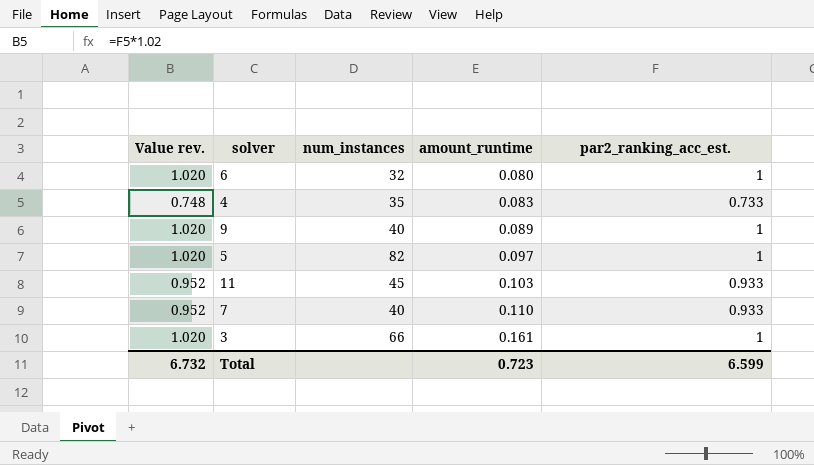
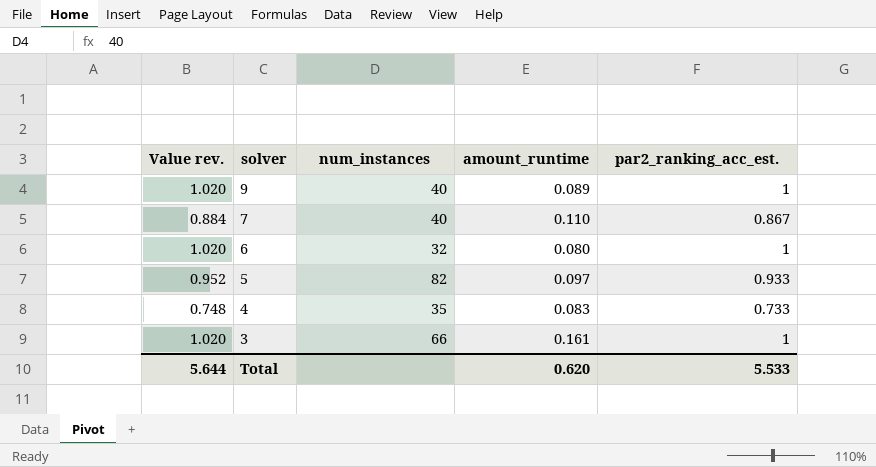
row order: amount_runtime ascending -> solver descending
row 11: 0.952 | 45 | 0.103 | 0.933 -> none
7 | Value rev.: 0.952 -> 0.884
7 | par2_ranking_acc_est.: 0.933 -> 0.867
5 | Value rev.: 1.020 -> 0.952
5 | par2_ranking_acc_est.: 1 -> 0.933
Total | Value rev.: 6.732 -> 5.644
Total | amount_runtime: 0.723 -> 0.620
Total | par2_ranking_acc_est.: 6.599 -> 5.533

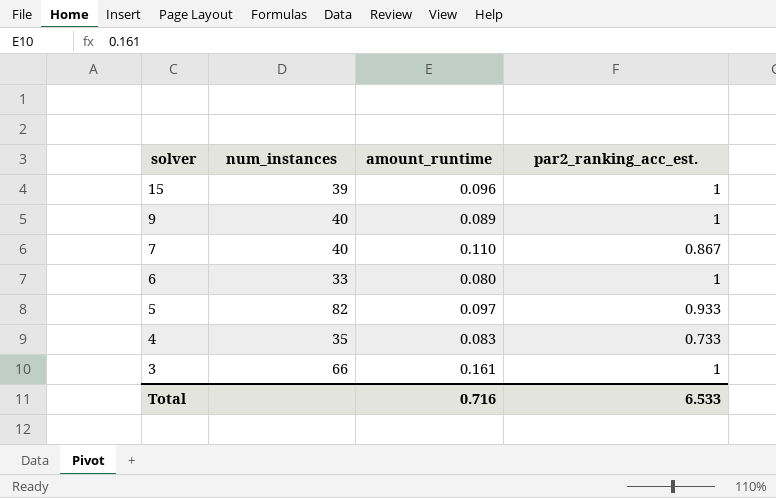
column Value rev. | formula: [par2_ranking_acc_est.] * 1.02 -> none
row 15: none -> 39 | 0.096 | 1
6 | num_instances: 32 -> 33
Total | amount_runtime: 0.620 -> 0.716
Total | par2_ranking_acc_est.: 5.533 -> 6.533

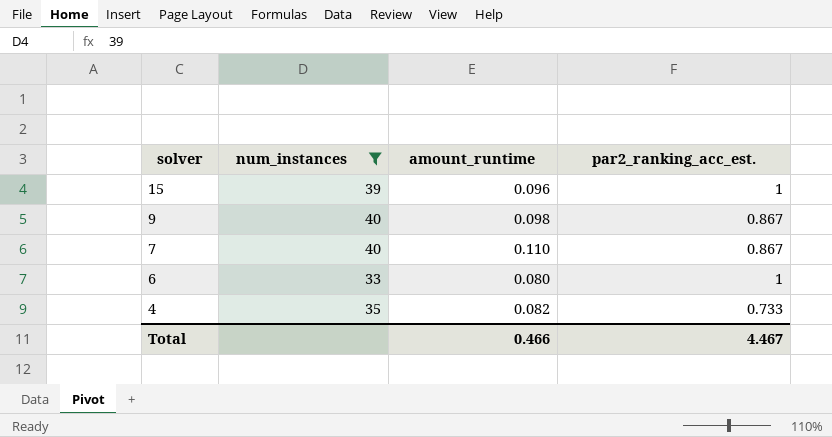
filter: none -> num_instances <= 40
9 | amount_runtime: 0.089 -> 0.098
9 | par2_ranking_acc_est.: 1 -> 0.867
4 | amount_runtime: 0.083 -> 0.082
Total | amount_runtime: 0.716 -> 0.466
Total | par2_ranking_acc_est.: 6.533 -> 4.467

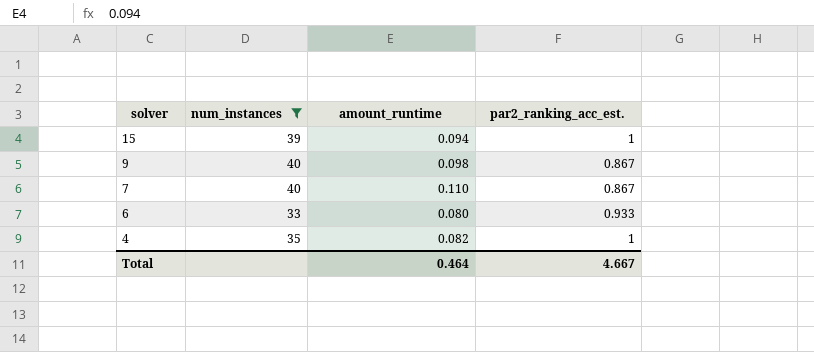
15 | amount_runtime: 0.096 -> 0.094
6 | par2_ranking_acc_est.: 1 -> 0.933
4 | par2_ranking_acc_est.: 0.733 -> 1
Total | amount_runtime: 0.466 -> 0.464
Total | par2_ranking_acc_est.: 4.467 -> 4.667

